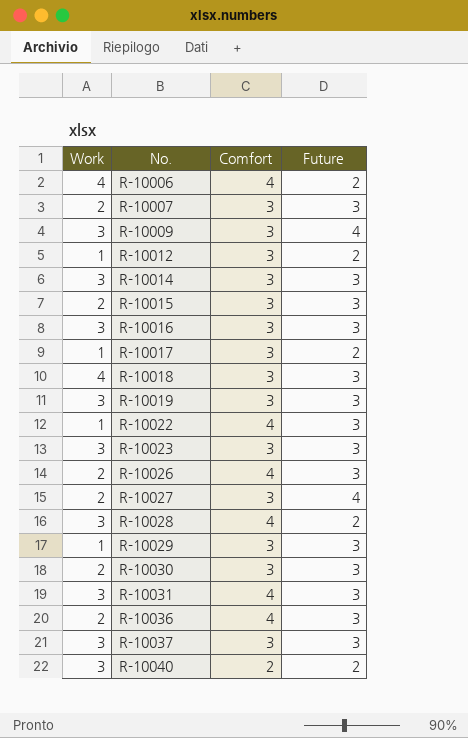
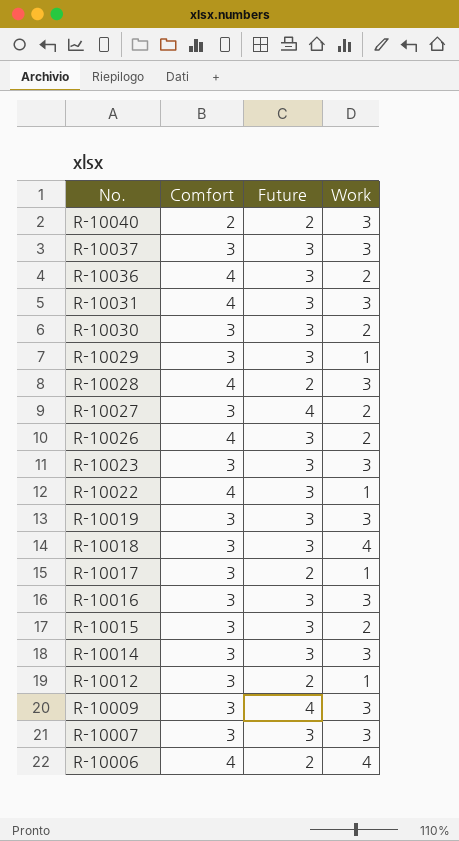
row order: No. ascending -> No. descending
column Work | position: 1 -> 4
R-10007 | Work: 2 -> 3

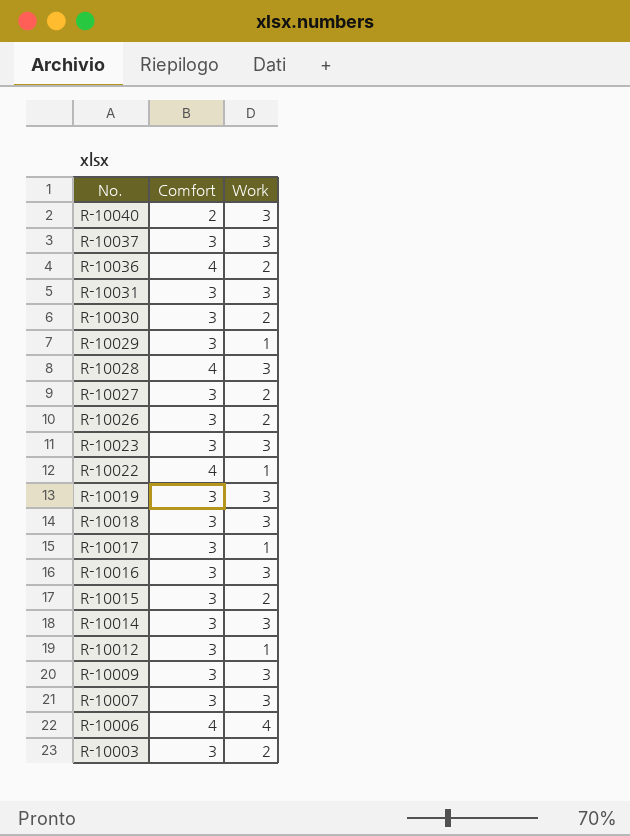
column Future | position: 3 -> none
R-10031 | Comfort: 4 -> 3
R-10026 | Comfort: 4 -> 3
R-10018 | Work: 4 -> 3
row R-10003: none -> 3 | 2

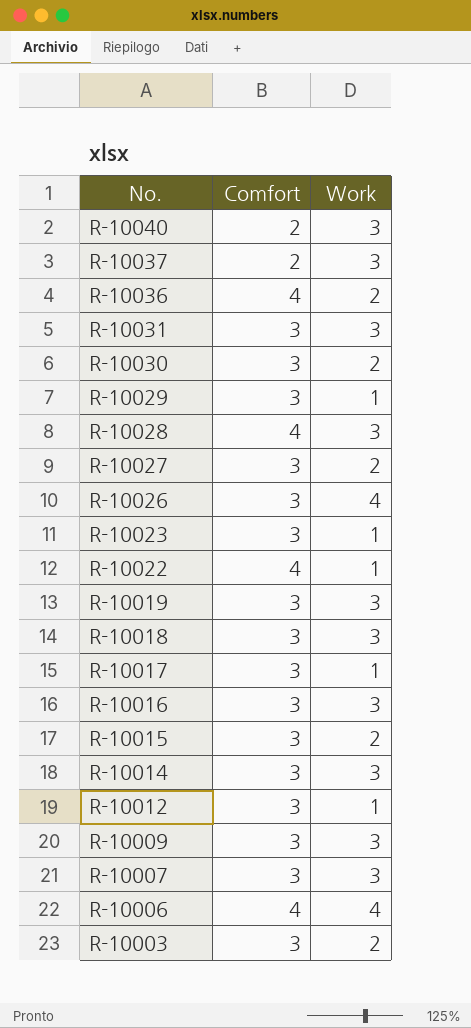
R-10037 | Comfort: 3 -> 2
R-10026 | Work: 2 -> 4
R-10023 | Work: 3 -> 1

